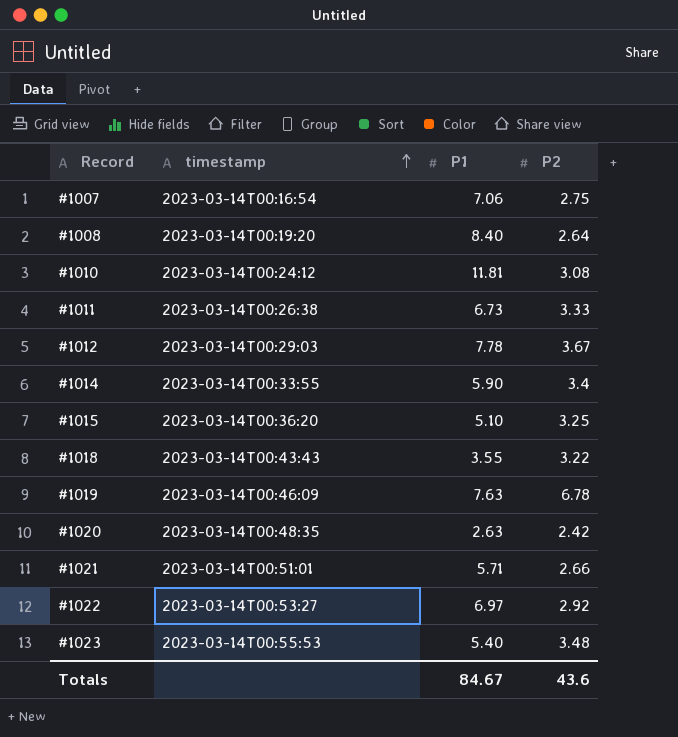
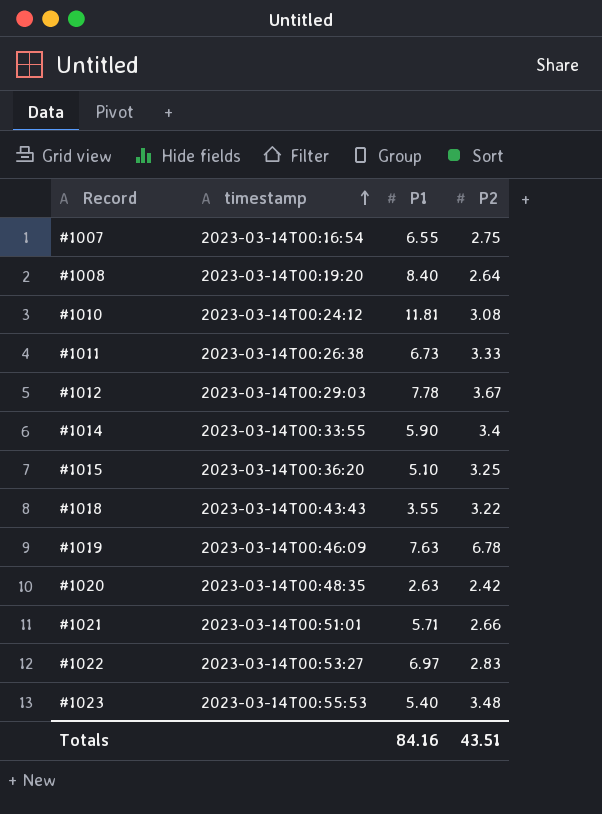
#1007 | P1: 7.06 -> 6.55
#1022 | P2: 2.92 -> 2.83
Totals | P1: 84.67 -> 84.16
Totals | P2: 43.6 -> 43.51

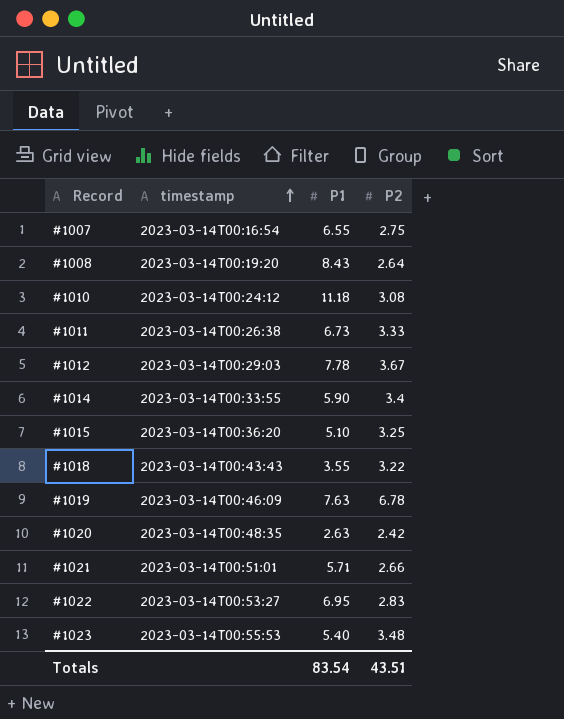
#1008 | P1: 8.40 -> 8.43
#1010 | P1: 11.81 -> 11.18
#1022 | P1: 6.97 -> 6.95
Totals | P1: 84.16 -> 83.54

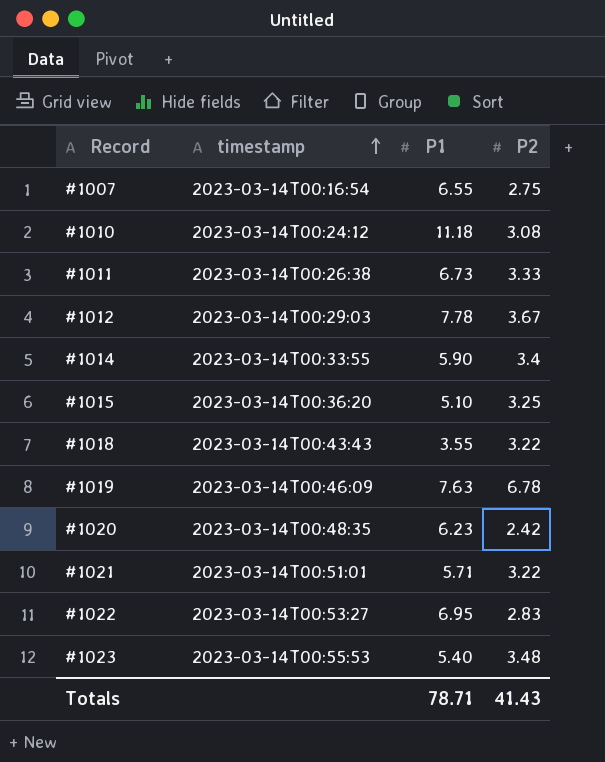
row #1008: 2023-03-14T00:19:20 | 8.43 | 2.64 -> none
#1020 | P1: 2.63 -> 6.23
#1021 | P2: 2.66 -> 3.22
Totals | P1: 83.54 -> 78.71
Totals | P2: 43.51 -> 41.43

